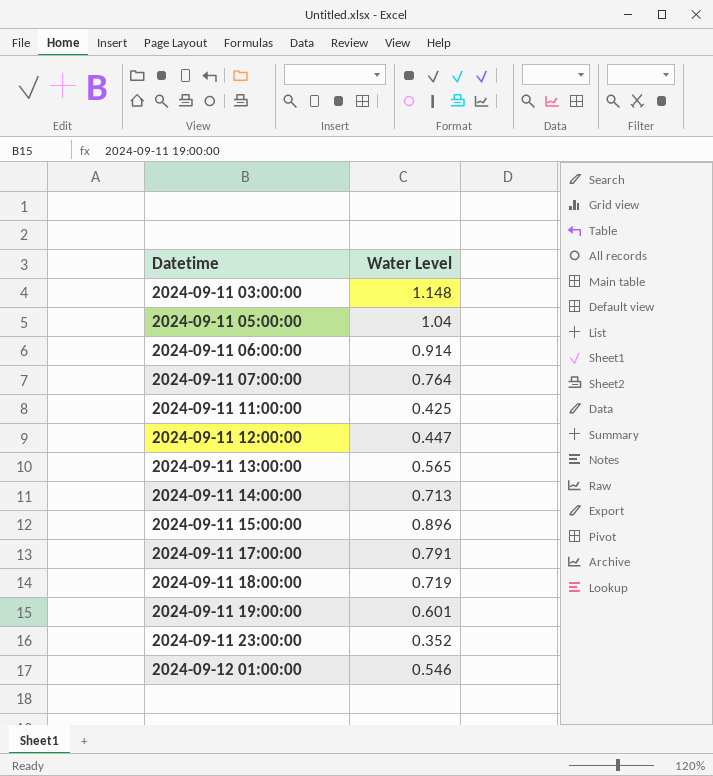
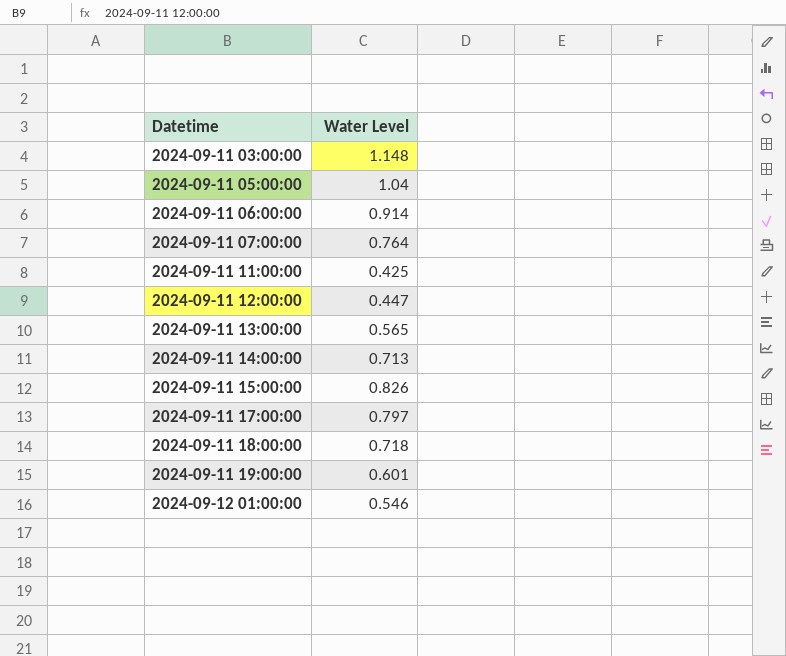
row 2024-09-11 23:00:00: 0.352 -> none
2024-09-11 15:00:00 | Water Level: 0.896 -> 0.826
2024-09-11 17:00:00 | Water Level: 0.791 -> 0.797
2024-09-11 18:00:00 | Water Level: 0.719 -> 0.718

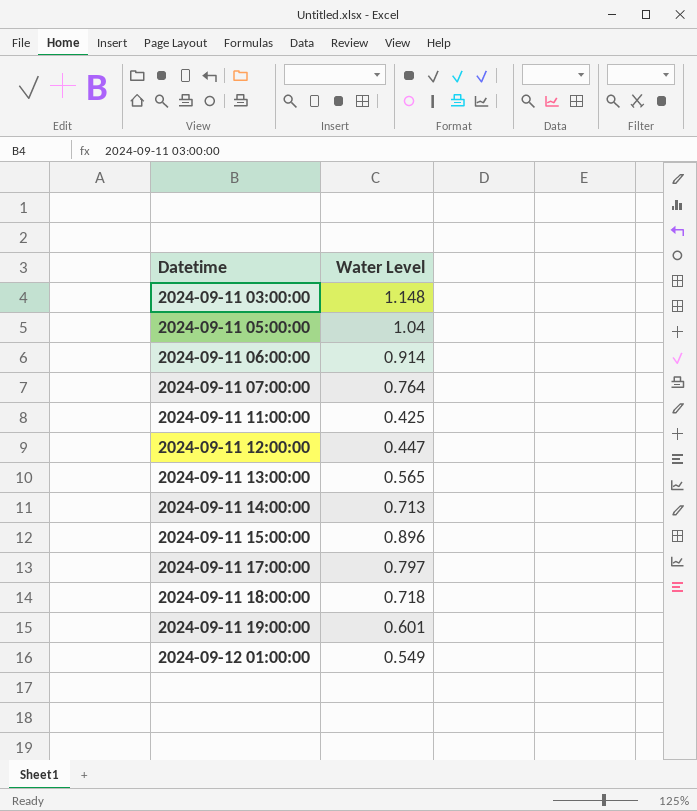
2024-09-11 15:00:00 | Water Level: 0.826 -> 0.896
2024-09-12 01:00:00 | Water Level: 0.546 -> 0.549

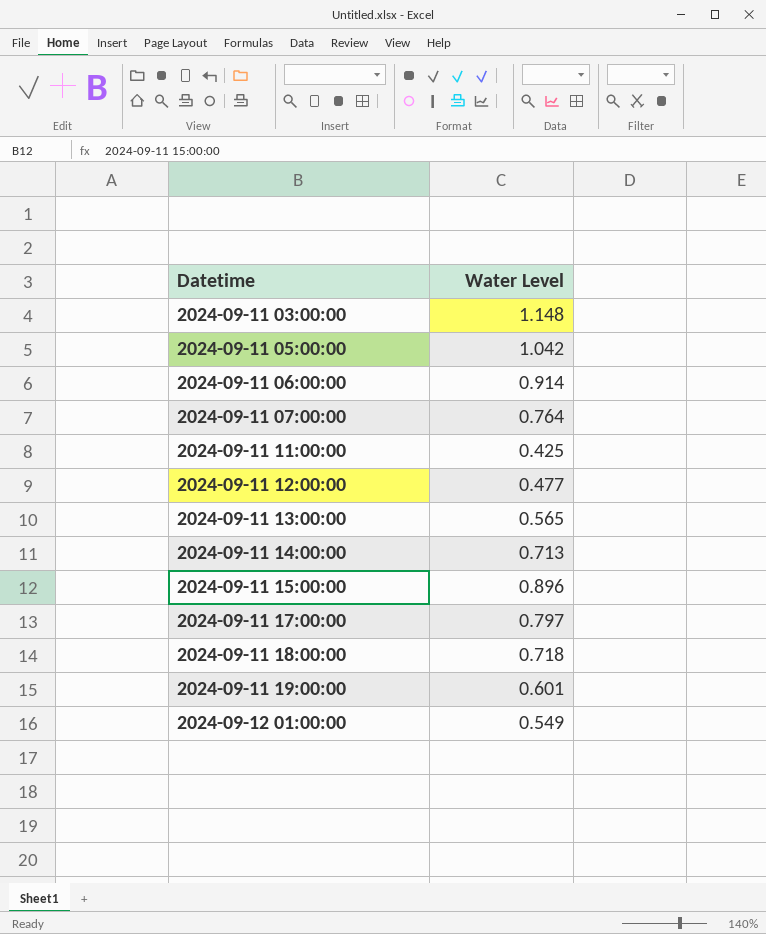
2024-09-11 05:00:00 | Water Level: 1.04 -> 1.042
2024-09-11 12:00:00 | Water Level: 0.447 -> 0.477

